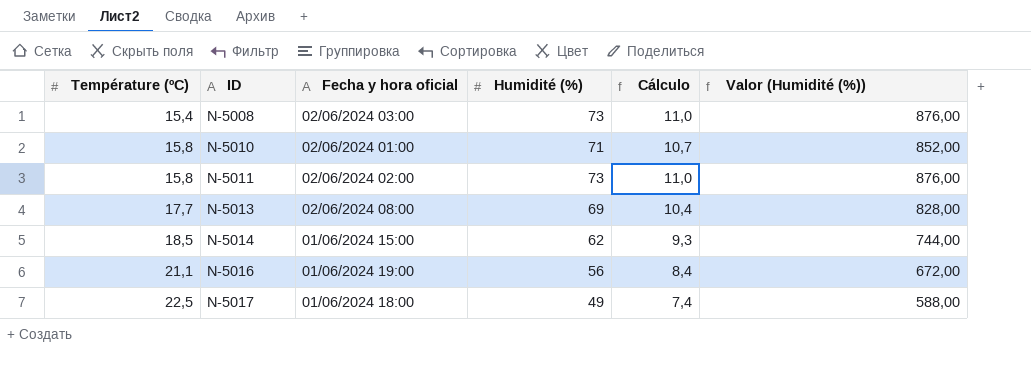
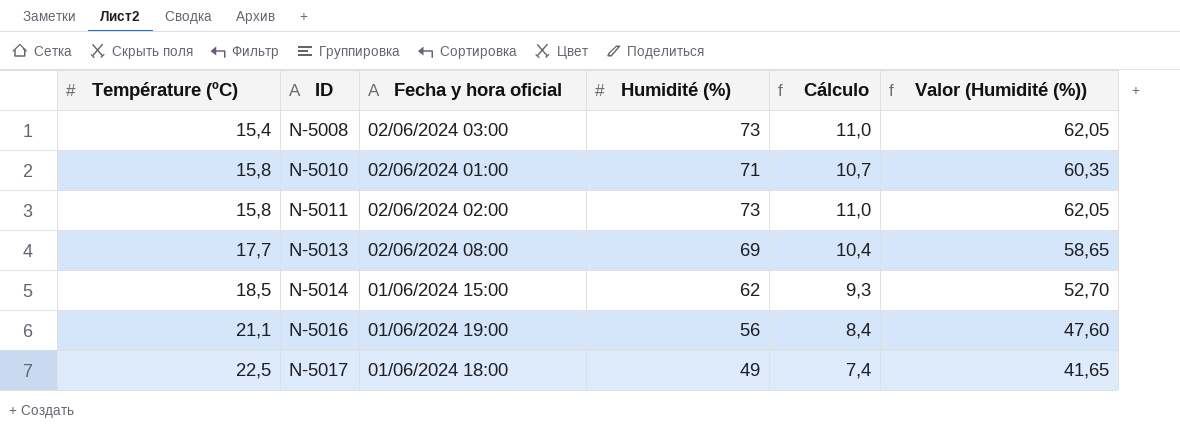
column Valor (Humidité (%)) | formula: [Humidité (%)] * 12 -> [Humidité (%)] * 0,85

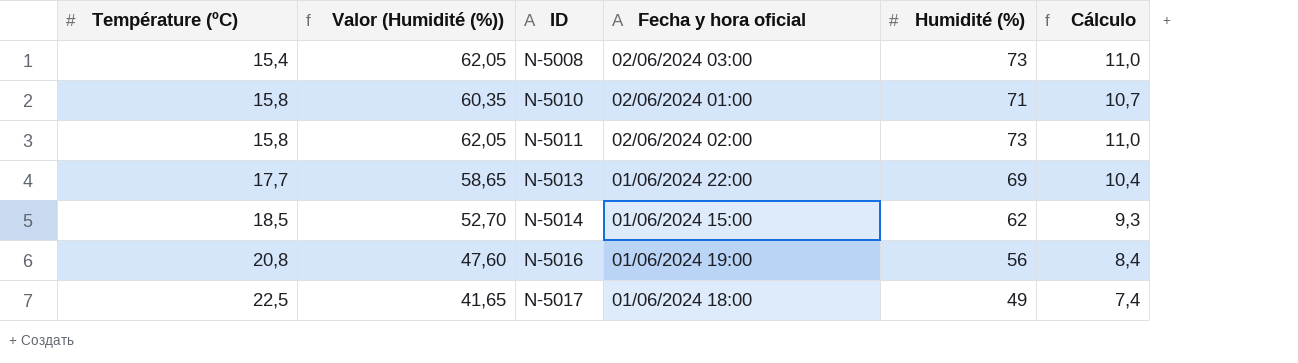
column Valor (Humidité (%)) | position: 6 -> 2
N-5013 | Fecha y hora oficial: 02/06/2024 08:00 -> 01/06/2024 22:00
N-5016 | Température (ºC): 21,1 -> 20,8

